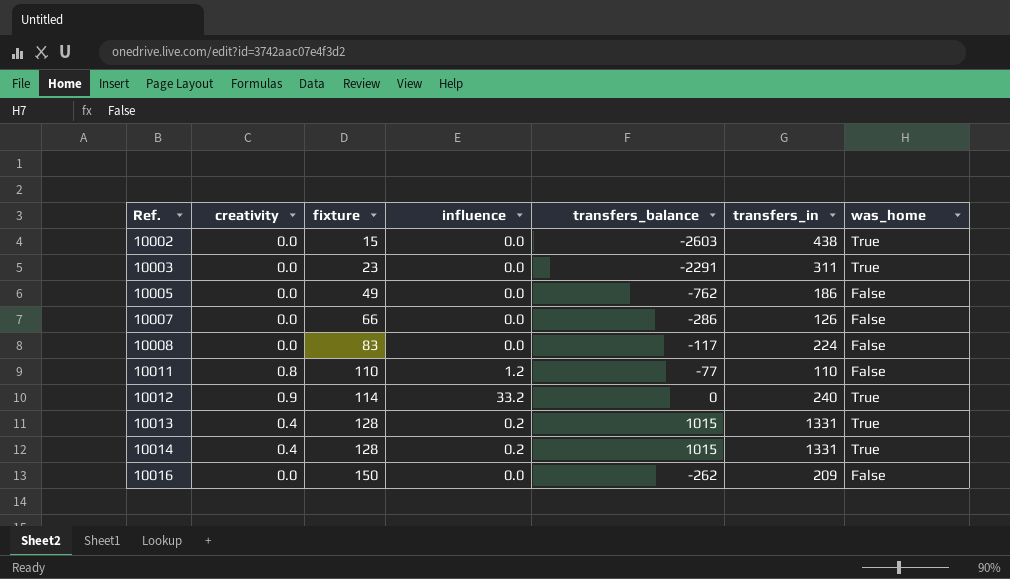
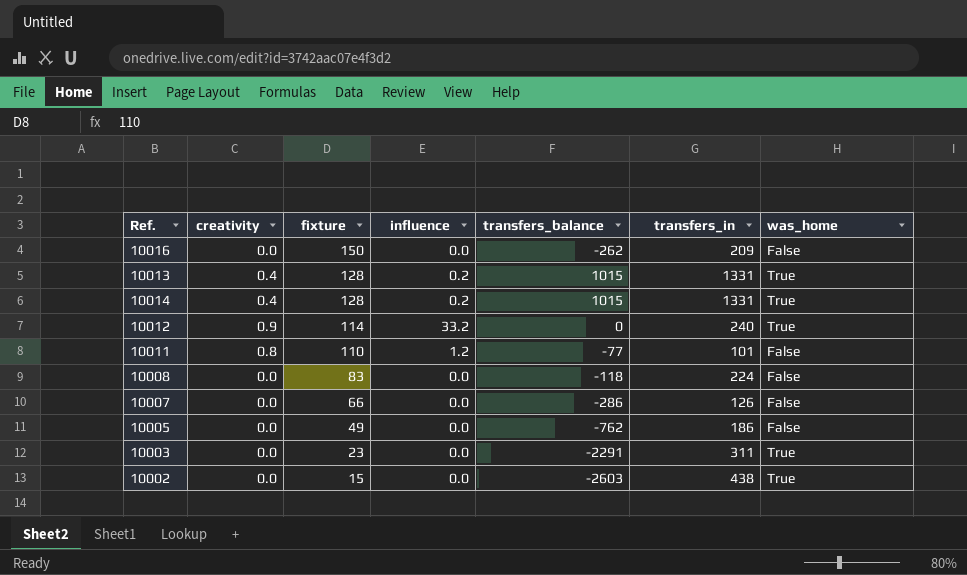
row order: Ref. ascending -> fixture descending
10011 | transfers_in: 110 -> 101
10008 | transfers_balance: -117 -> -118

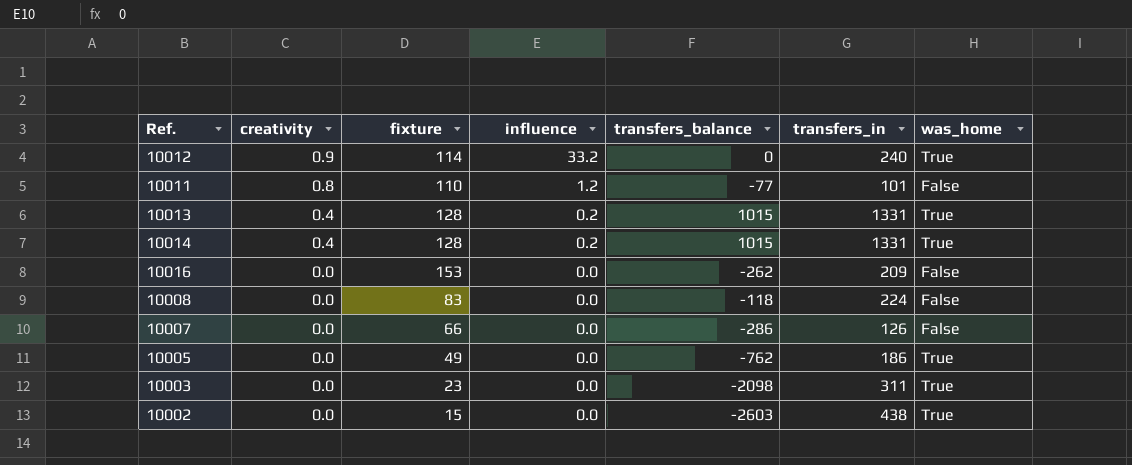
row order: fixture descending -> creativity descending
10016 | fixture: 150 -> 153
10005 | was_home: False -> True
10003 | transfers_balance: -2291 -> -2098

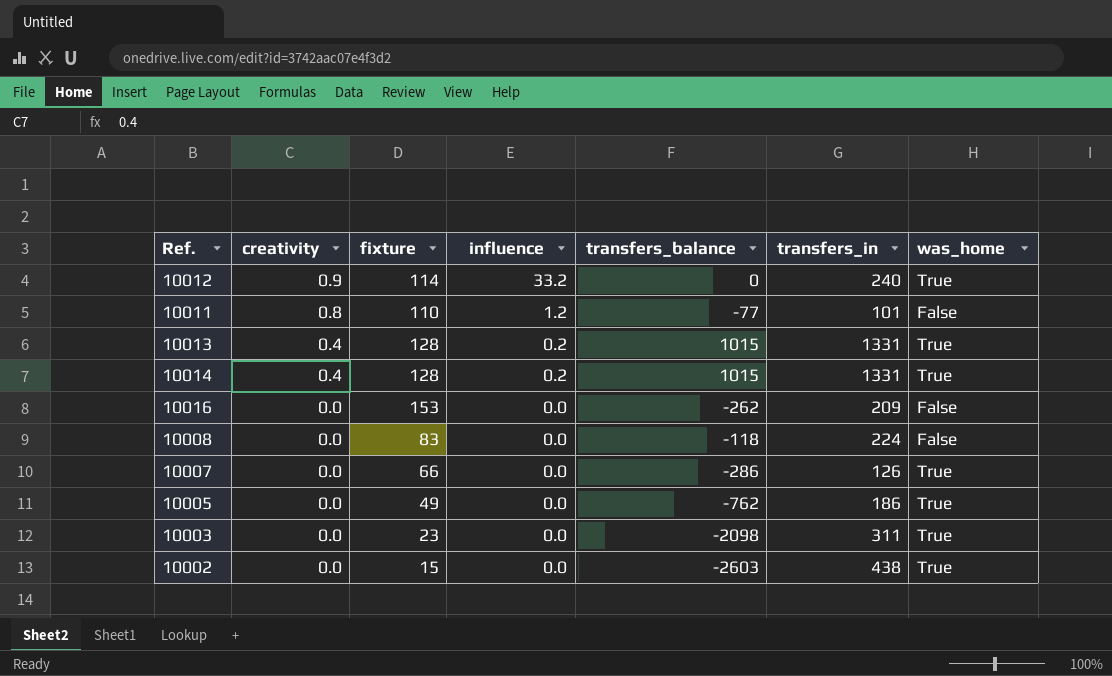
10007 | was_home: False -> True

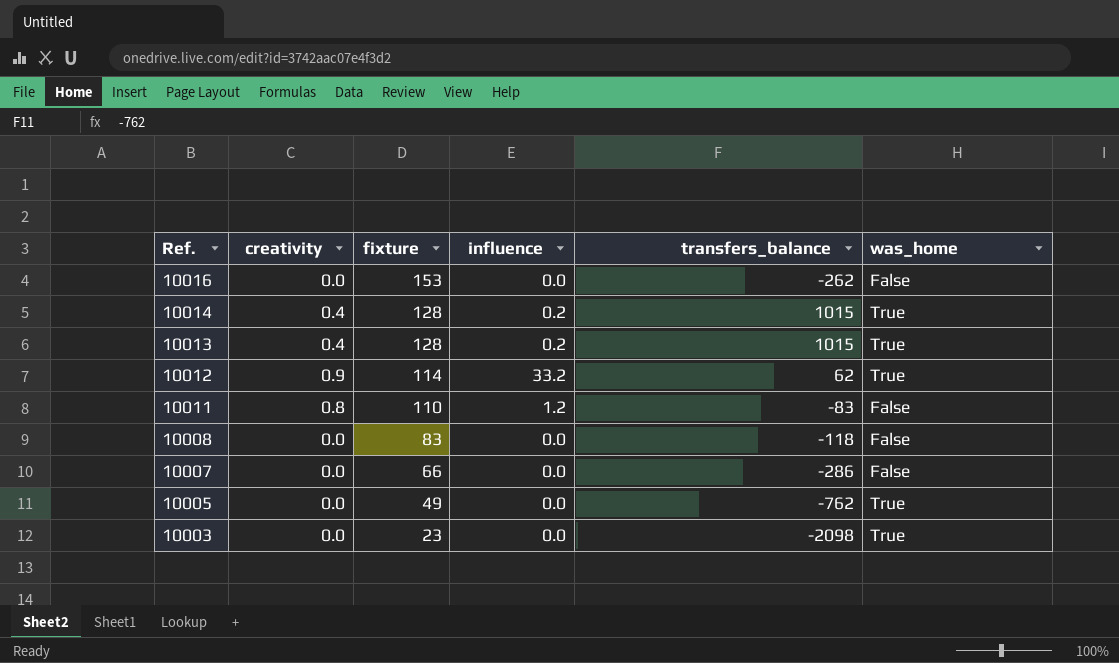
row order: creativity descending -> Ref. descending
column transfers_in | position: 6 -> none
row 10002: 0.0 | 15 | 0.0 | -2603 | 438 | True -> none
10012 | transfers_balance: 0 -> 62
10011 | transfers_balance: -77 -> -83
10007 | was_home: True -> False

